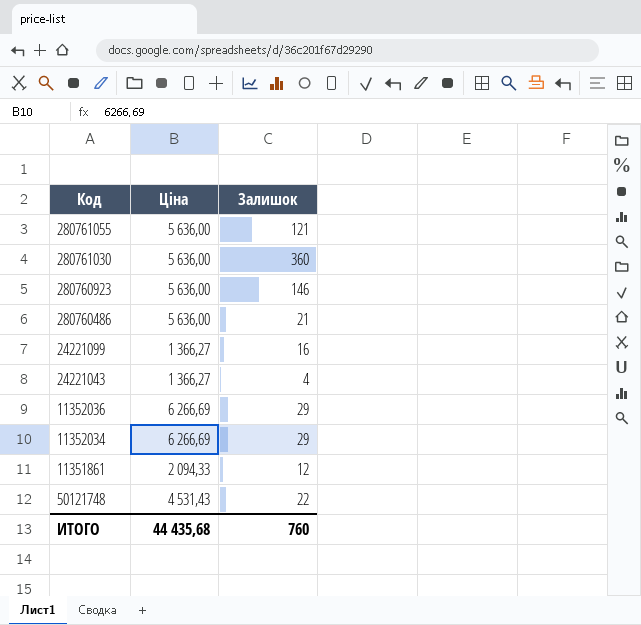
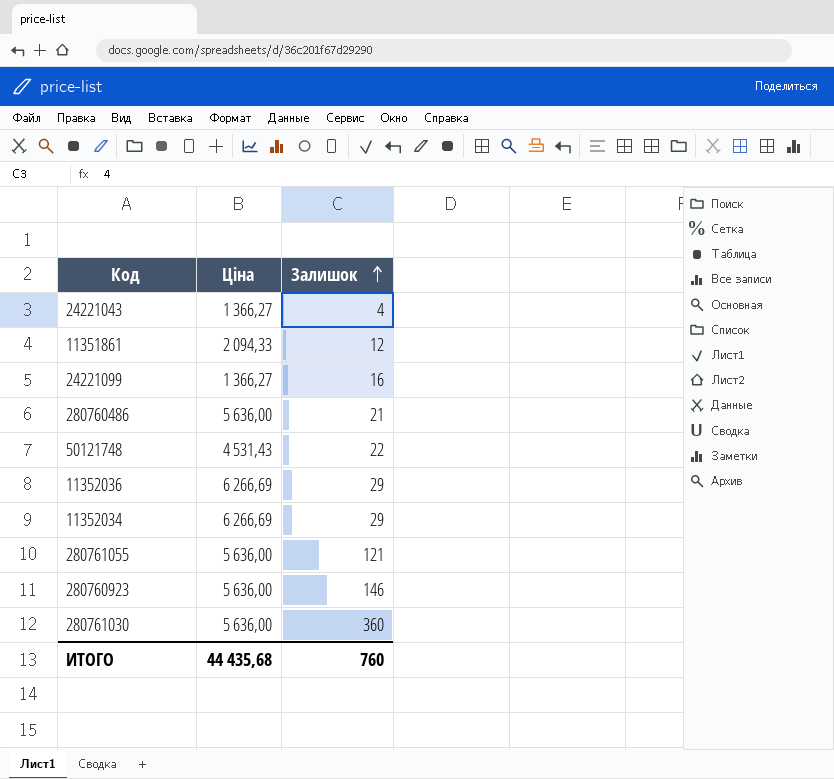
row order: none -> Залишок ascending

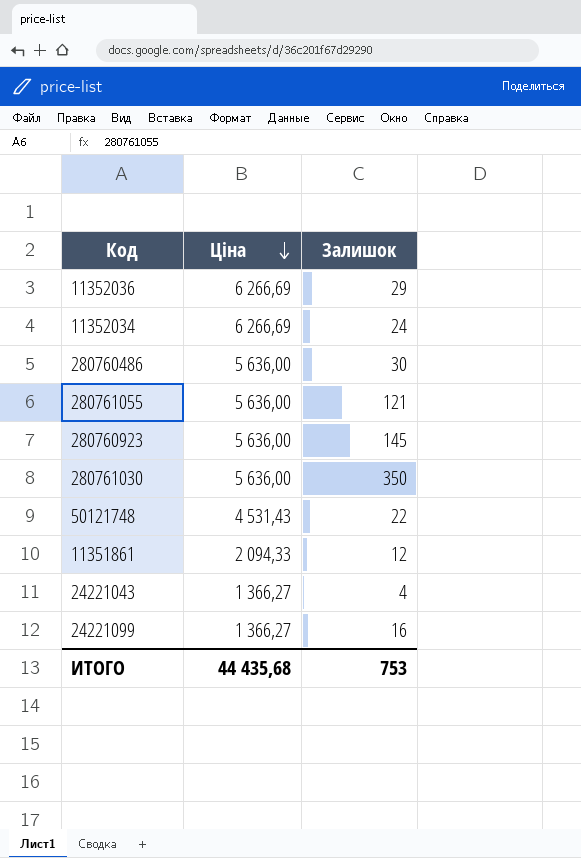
row order: Залишок ascending -> Ціна descending
11352034 | Залишок: 29 -> 24
280760486 | Залишок: 21 -> 30
280760923 | Залишок: 146 -> 145
280761030 | Залишок: 360 -> 350
ИТОГО | Залишок: 760 -> 753

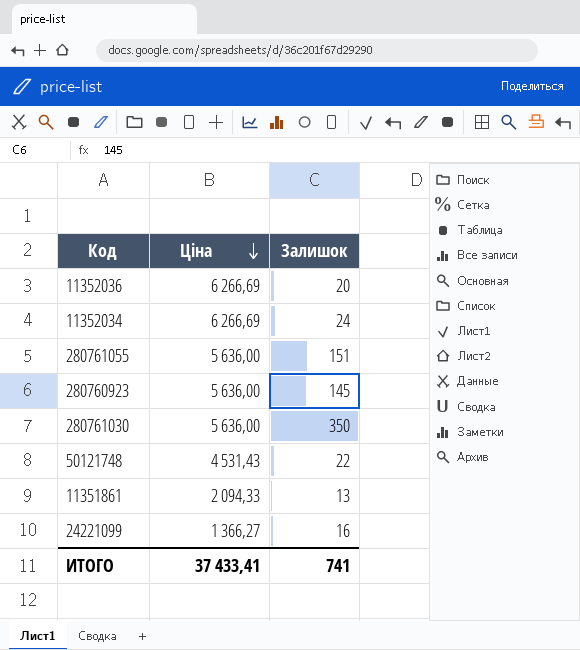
row 280760486: 5 636,00 | 30 -> none
row 24221043: 1 366,27 | 4 -> none
11352036 | Залишок: 29 -> 20
280761055 | Залишок: 121 -> 151
11351861 | Залишок: 12 -> 13
ИТОГО | Ціна: 44 435,68 -> 37 433,41
ИТОГО | Залишок: 753 -> 741

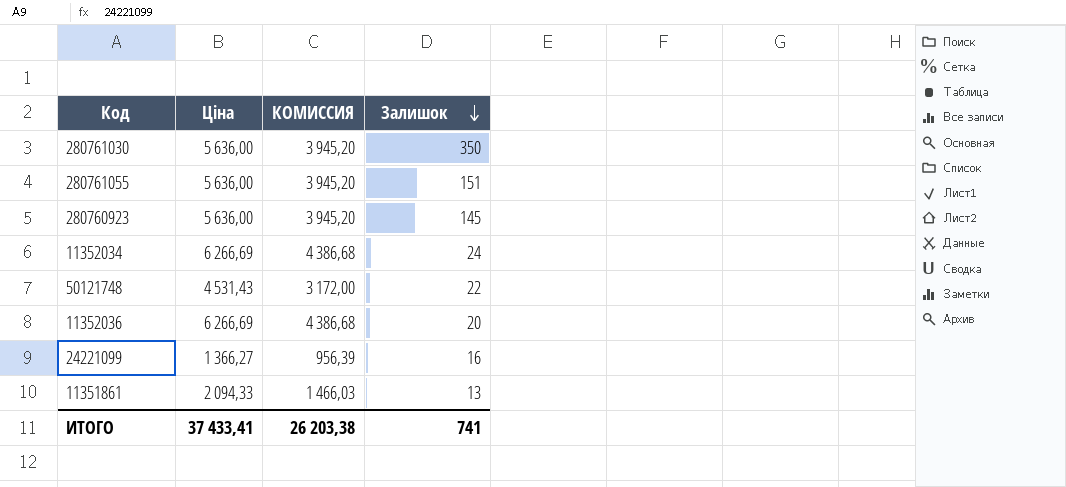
row order: Ціна descending -> Залишок descending
column КОМИССИЯ | formula: none -> [Ціна] * 0,7

